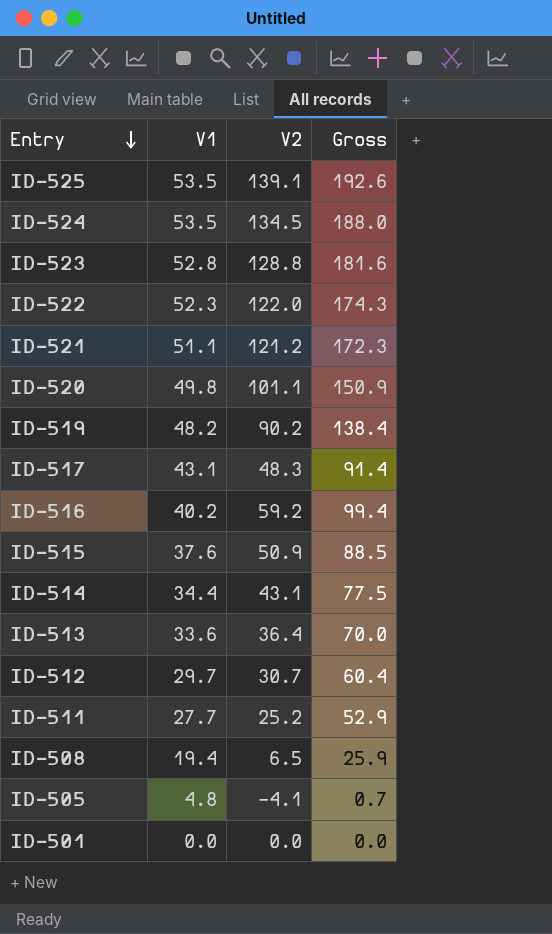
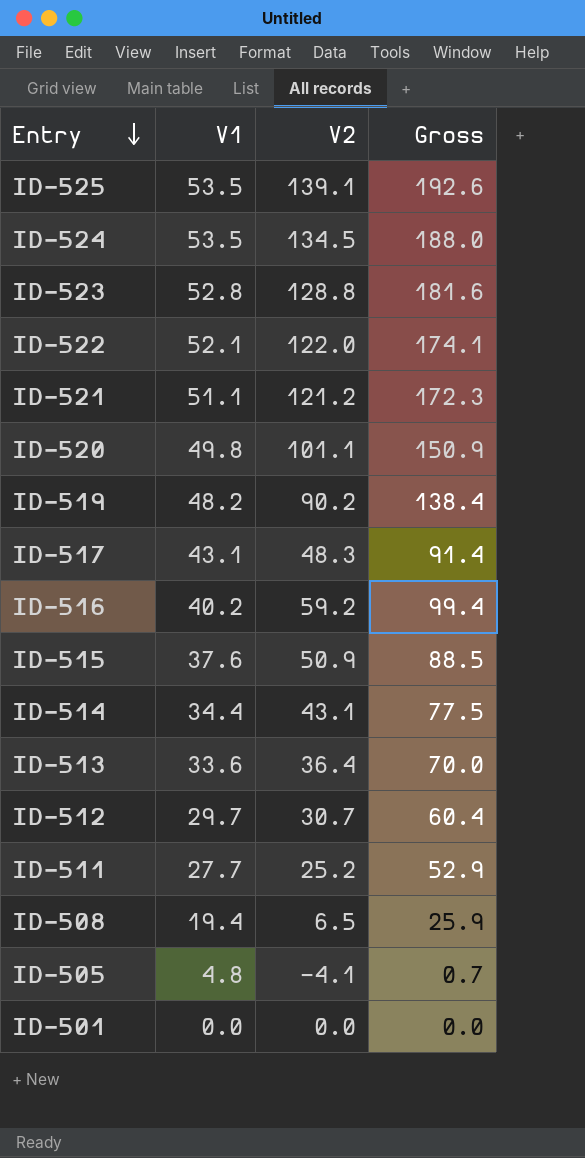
ID-522 | V1: 52.3 -> 52.1
ID-522 | Gross: 174.3 -> 174.1

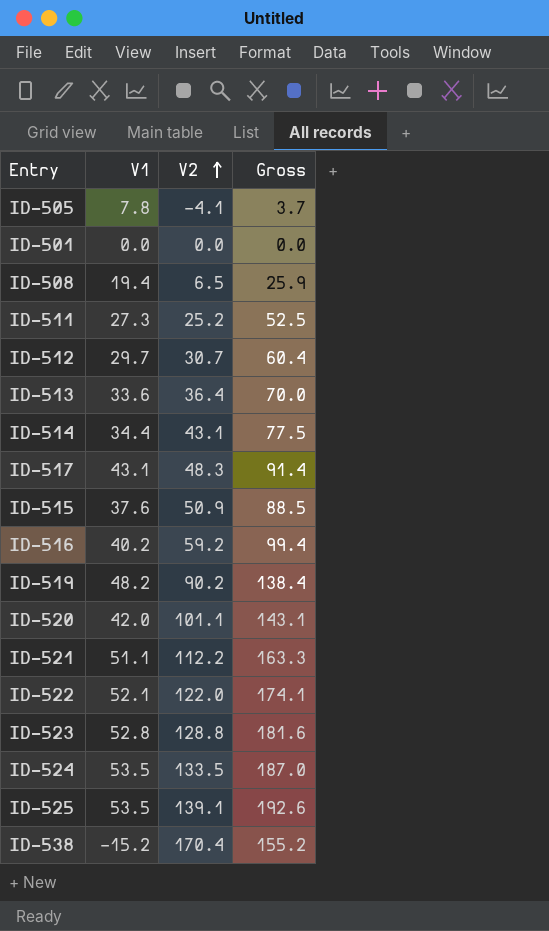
row order: Entry descending -> V2 ascending
ID-505 | V1: 4.8 -> 7.8
ID-505 | Gross: 0.7 -> 3.7
ID-511 | V1: 27.7 -> 27.3
ID-511 | Gross: 52.9 -> 52.5
ID-520 | V1: 49.8 -> 42.0
ID-520 | Gross: 150.9 -> 143.1
ID-521 | V2: 121.2 -> 112.2
ID-521 | Gross: 172.3 -> 163.3
ID-524 | V2: 134.5 -> 133.5
ID-524 | Gross: 188.0 -> 187.0
row ID-538: none -> -15.2 | 170.4 | 155.2

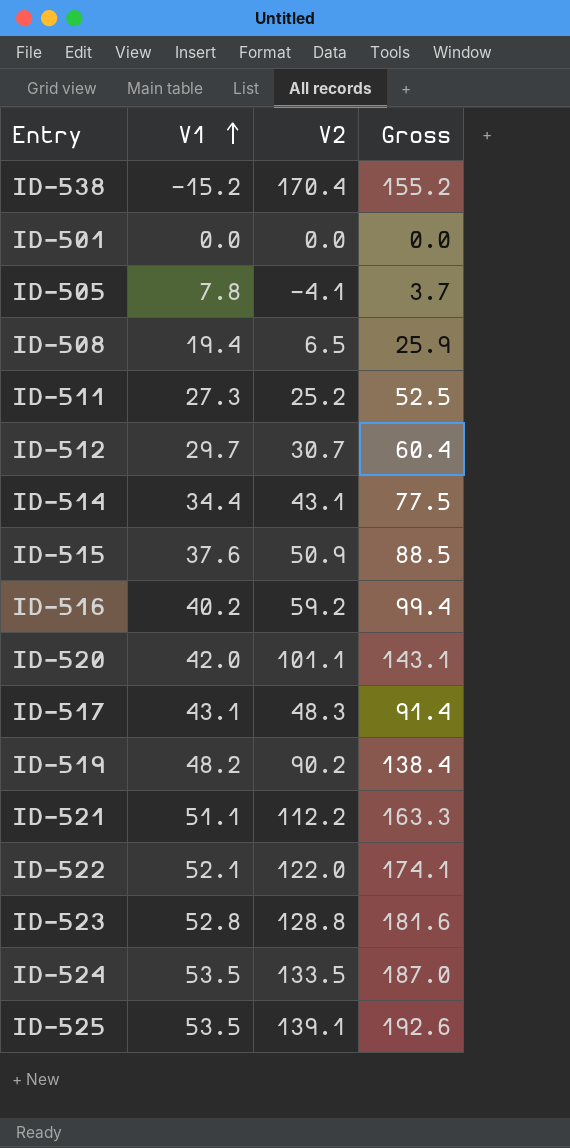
row order: V2 ascending -> V1 ascending
row ID-513: 33.6 | 36.4 | 70.0 -> none

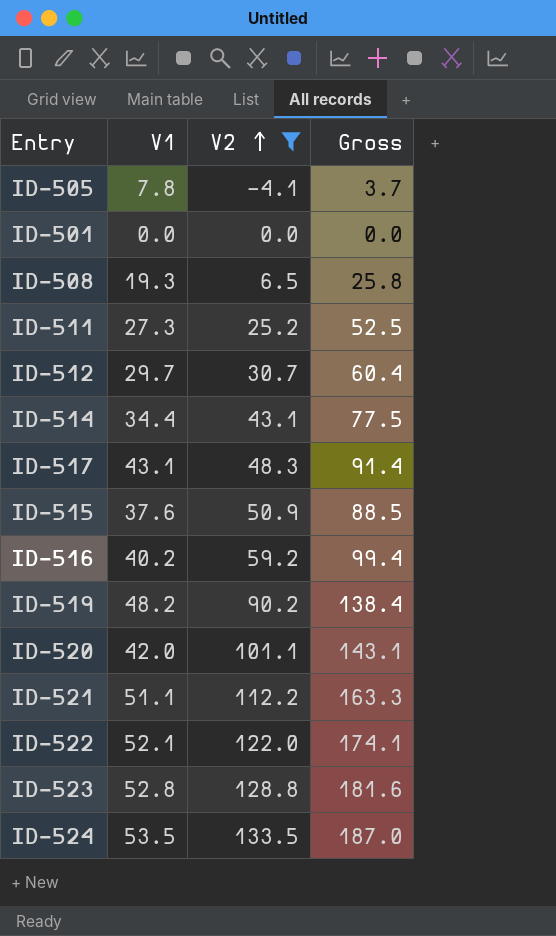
filter: none -> V2 <= 133.5
row order: V1 ascending -> V2 ascending
ID-508 | V1: 19.4 -> 19.3
ID-508 | Gross: 25.9 -> 25.8

